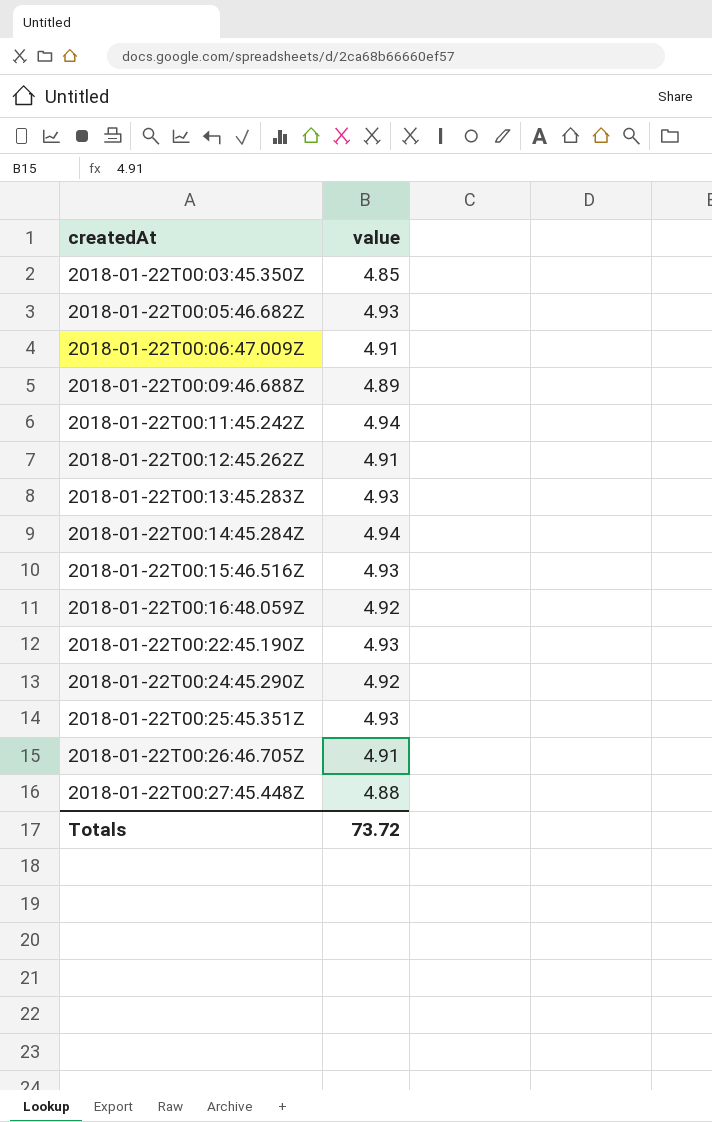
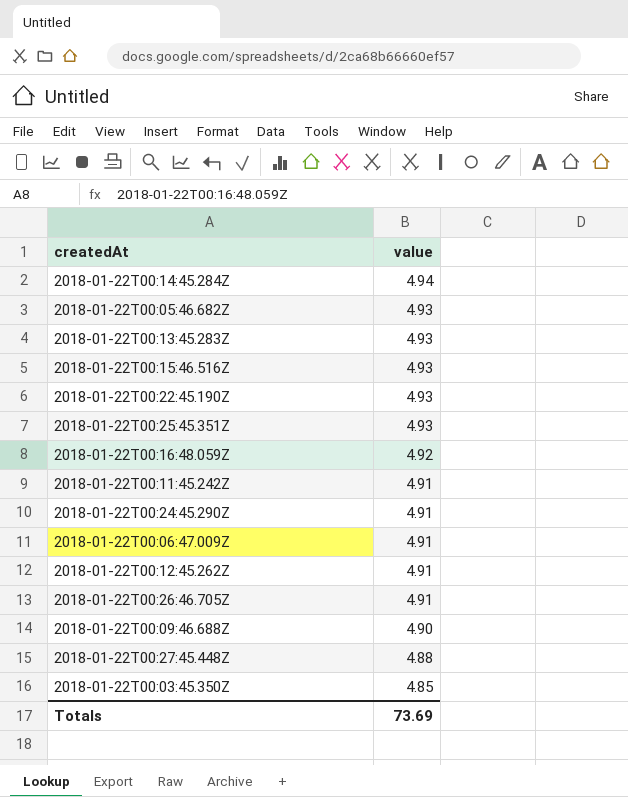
row order: createdAt ascending -> value descending
2018-01-22T00:11:45.242Z | value: 4.94 -> 4.91
2018-01-22T00:24:45.290Z | value: 4.92 -> 4.91
2018-01-22T00:09:46.688Z | value: 4.89 -> 4.90
Totals | value: 73.72 -> 73.69

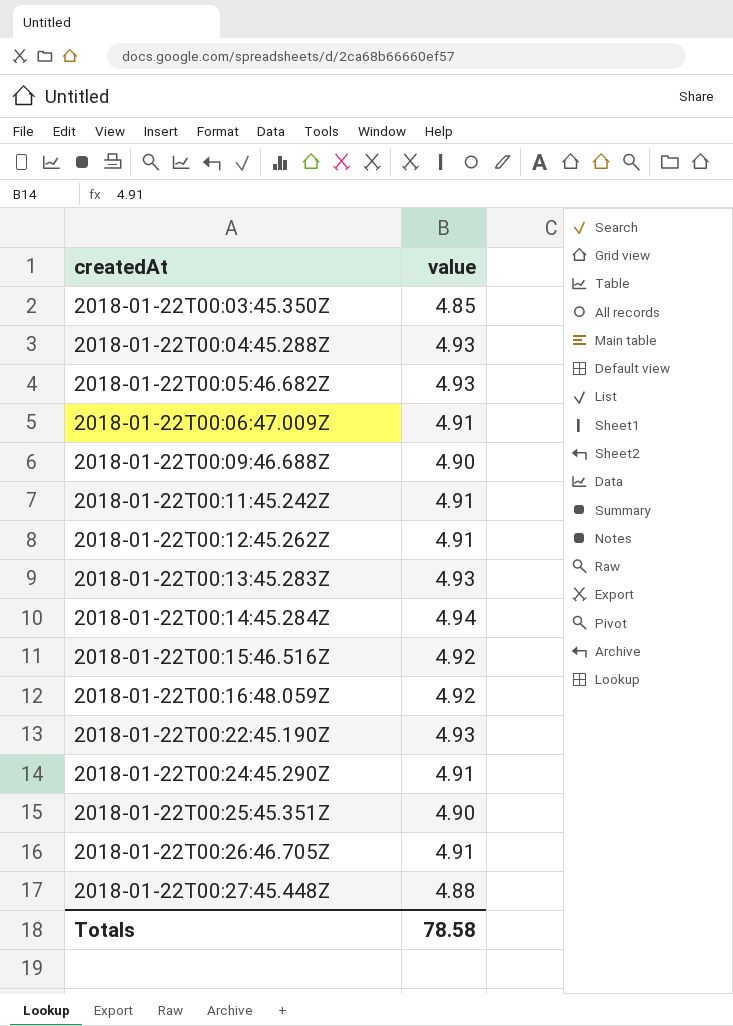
row order: value descending -> createdAt ascending
row 2018-01-22T00:04:45.288Z: none -> 4.93
2018-01-22T00:15:46.516Z | value: 4.93 -> 4.92
2018-01-22T00:25:45.351Z | value: 4.93 -> 4.90
Totals | value: 73.69 -> 78.58

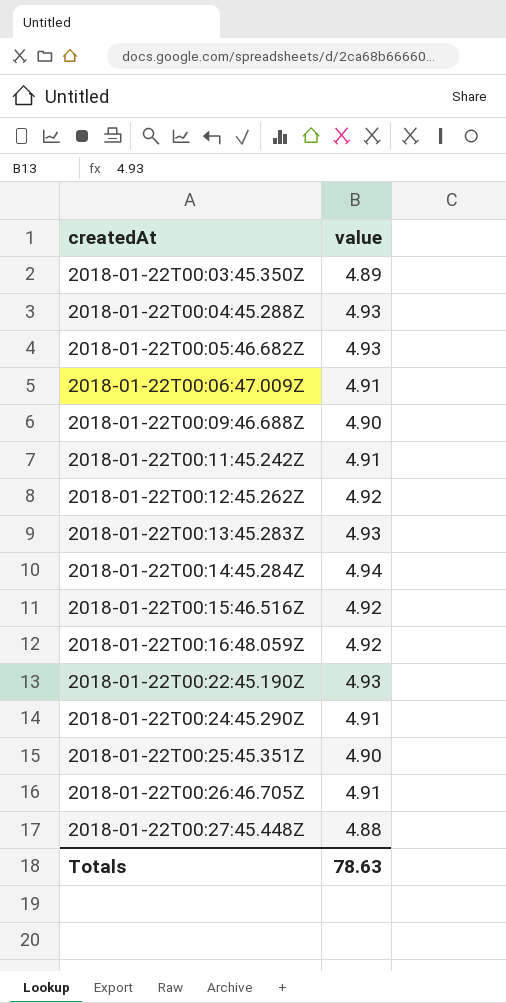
2018-01-22T00:03:45.350Z | value: 4.85 -> 4.89
2018-01-22T00:12:45.262Z | value: 4.91 -> 4.92
Totals | value: 78.58 -> 78.63

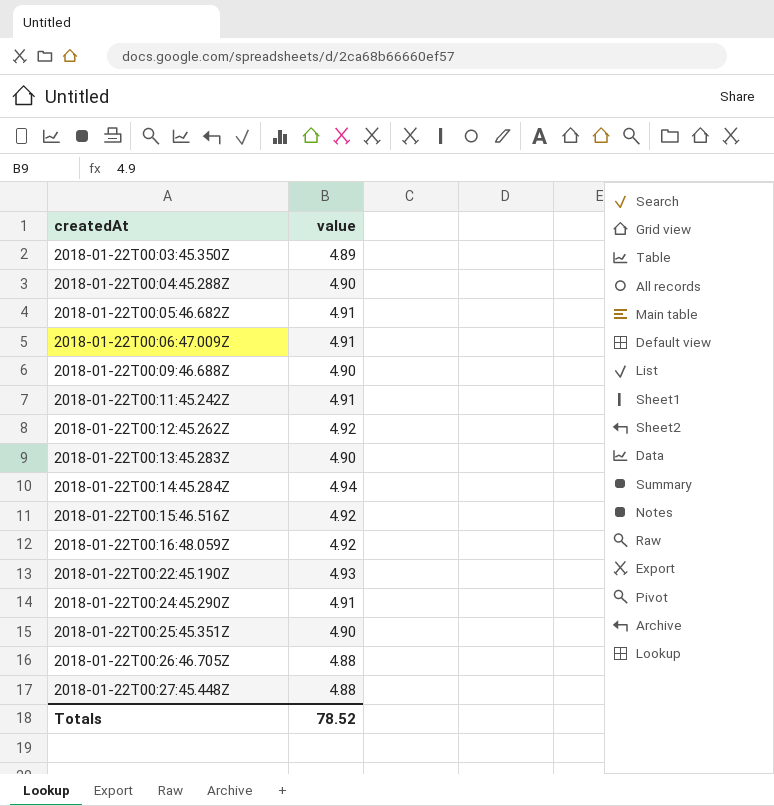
2018-01-22T00:04:45.288Z | value: 4.93 -> 4.90
2018-01-22T00:05:46.682Z | value: 4.93 -> 4.91
2018-01-22T00:13:45.283Z | value: 4.93 -> 4.90
2018-01-22T00:26:46.705Z | value: 4.91 -> 4.88
Totals | value: 78.63 -> 78.52

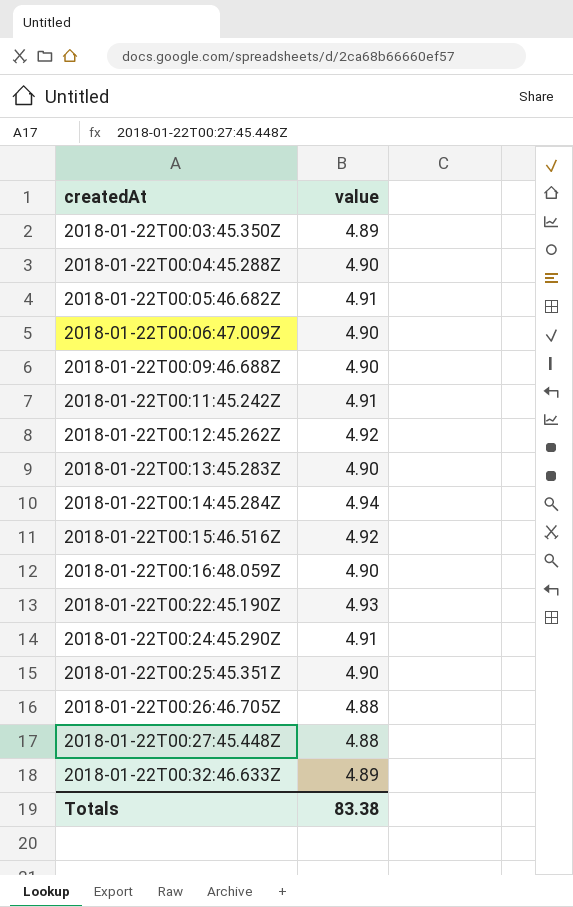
2018-01-22T00:06:47.009Z | value: 4.91 -> 4.90
2018-01-22T00:16:48.059Z | value: 4.92 -> 4.90
row 2018-01-22T00:32:46.633Z: none -> 4.89
Totals | value: 78.52 -> 83.38

